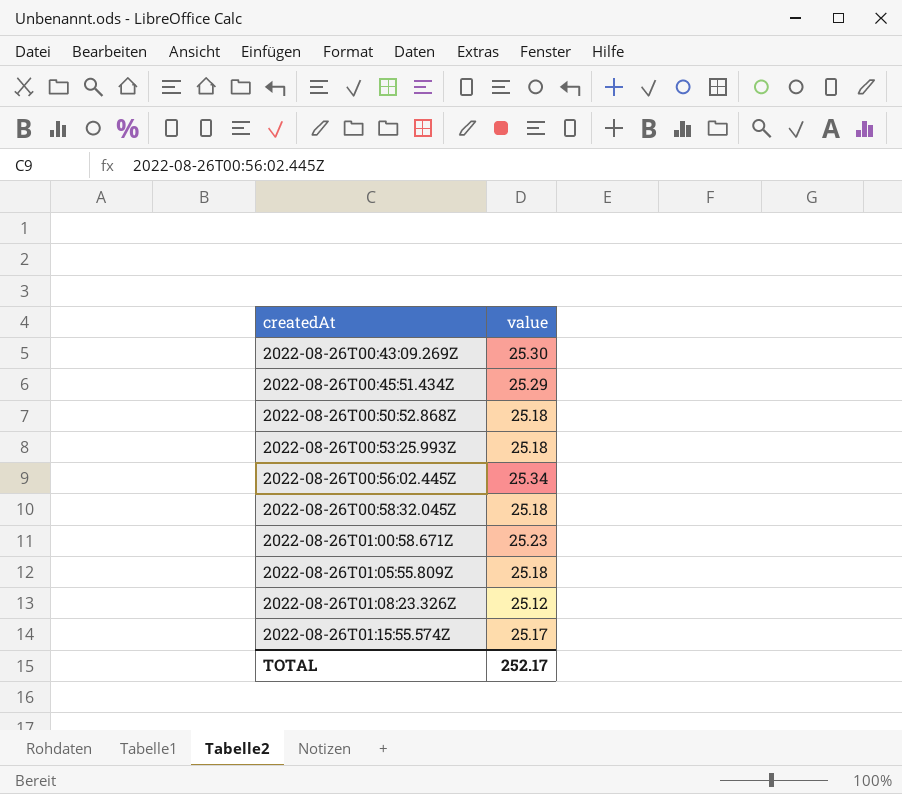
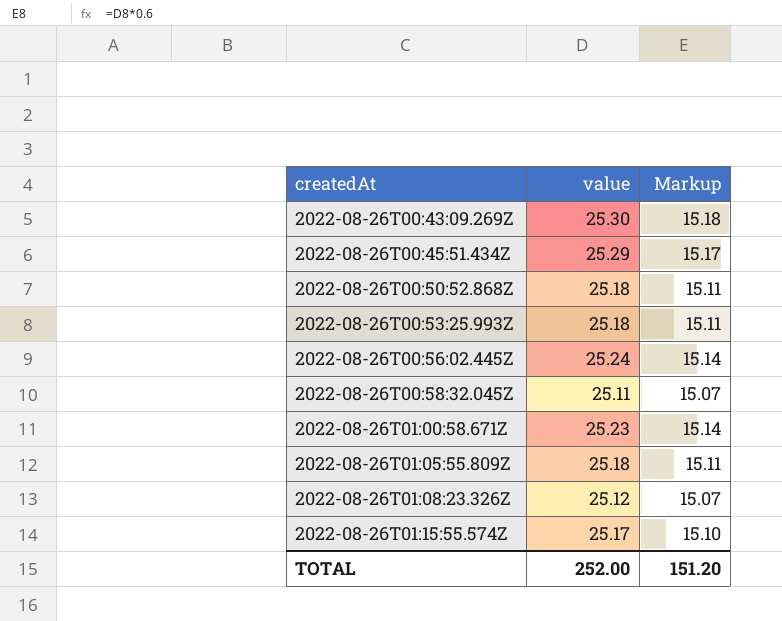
column Markup | formula: none -> [value] * 0.6
2022-08-26T00:56:02.445Z | value: 25.34 -> 25.24
2022-08-26T00:58:32.045Z | value: 25.18 -> 25.11
TOTAL | value: 252.17 -> 252.00

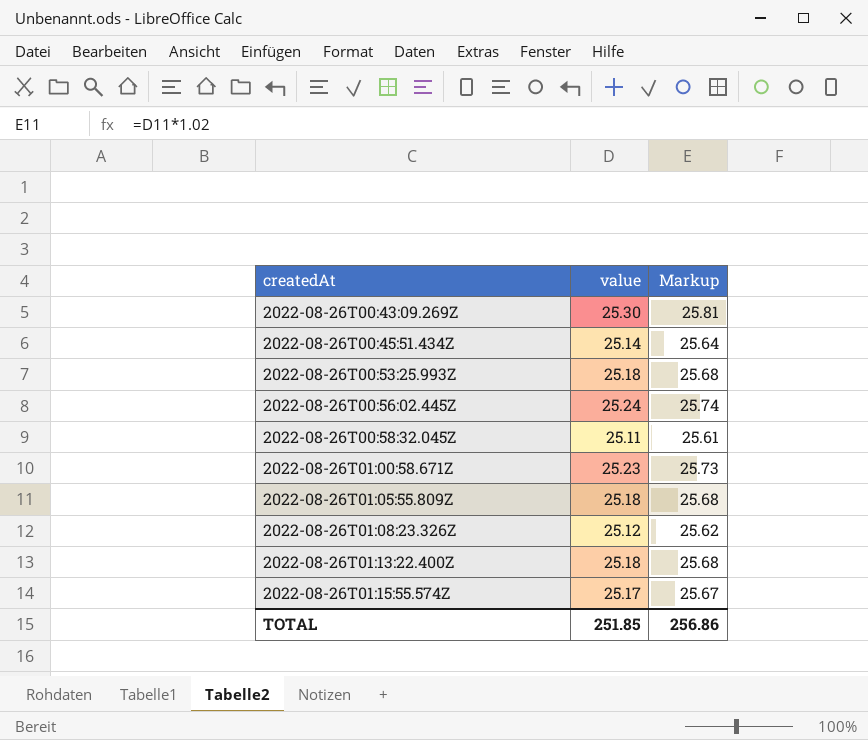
column Markup | formula: [value] * 0.6 -> [value] * 1.02
row 2022-08-26T00:50:52.868Z: 25.18 | 15.11 -> none
2022-08-26T00:45:51.434Z | value: 25.29 -> 25.14
row 2022-08-26T01:13:22.400Z: none -> 25.18 | 25.68
TOTAL | value: 252.00 -> 251.85
TOTAL | Markup: 151.20 -> 256.86

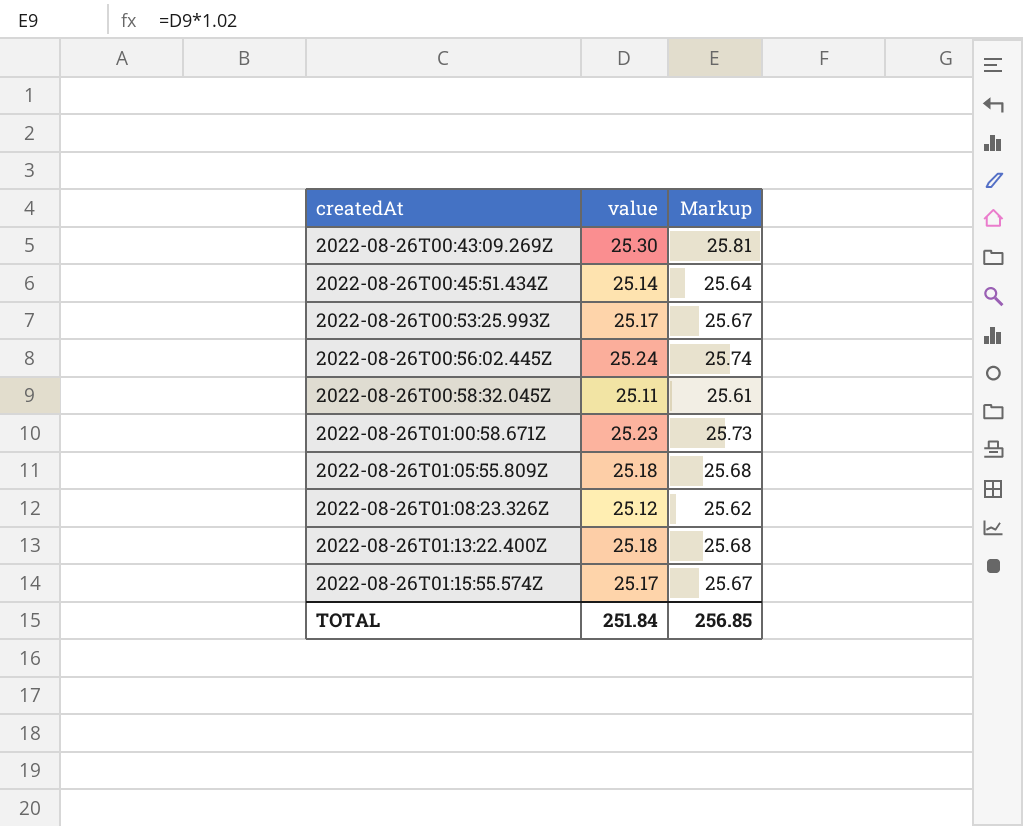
2022-08-26T00:53:25.993Z | value: 25.18 -> 25.17
2022-08-26T00:53:25.993Z | Markup: 25.68 -> 25.67
TOTAL | value: 251.85 -> 251.84
TOTAL | Markup: 256.86 -> 256.85

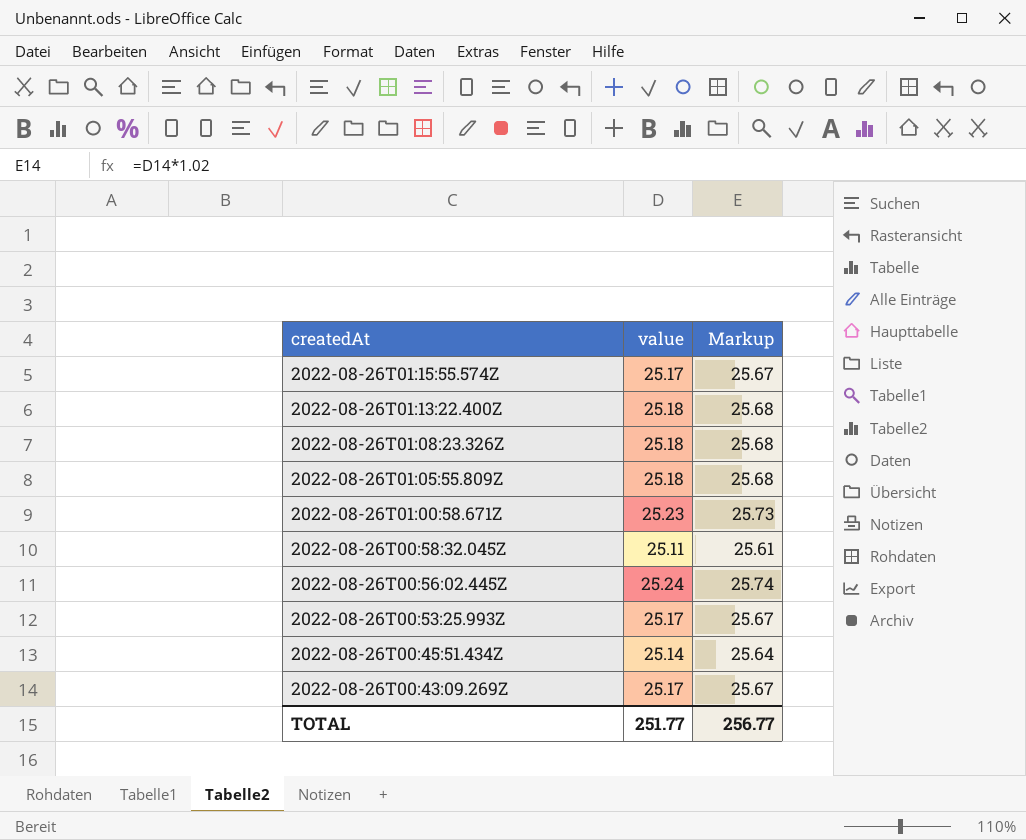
row order: createdAt ascending -> createdAt descending
2022-08-26T01:08:23.326Z | value: 25.12 -> 25.18
2022-08-26T01:08:23.326Z | Markup: 25.62 -> 25.68
2022-08-26T00:43:09.269Z | value: 25.30 -> 25.17
2022-08-26T00:43:09.269Z | Markup: 25.81 -> 25.67
TOTAL | value: 251.84 -> 251.77
TOTAL | Markup: 256.85 -> 256.77

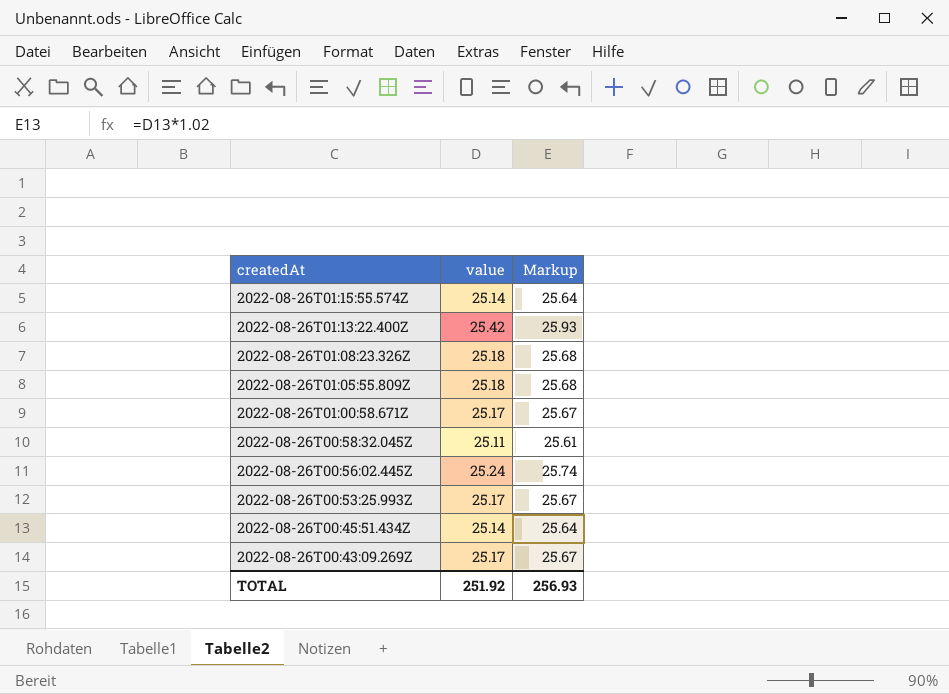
2022-08-26T01:15:55.574Z | value: 25.17 -> 25.14
2022-08-26T01:15:55.574Z | Markup: 25.67 -> 25.64
2022-08-26T01:13:22.400Z | value: 25.18 -> 25.42
2022-08-26T01:13:22.400Z | Markup: 25.68 -> 25.93
2022-08-26T01:00:58.671Z | value: 25.23 -> 25.17
2022-08-26T01:00:58.671Z | Markup: 25.73 -> 25.67
TOTAL | value: 251.77 -> 251.92
TOTAL | Markup: 256.77 -> 256.93

